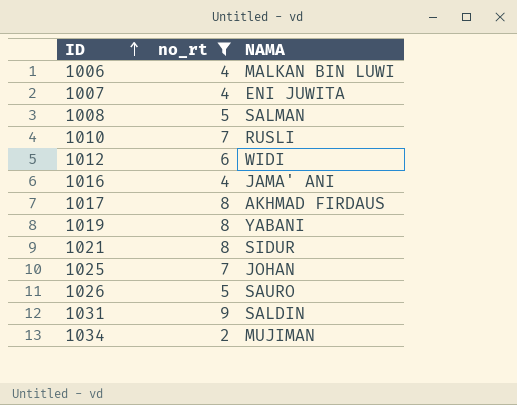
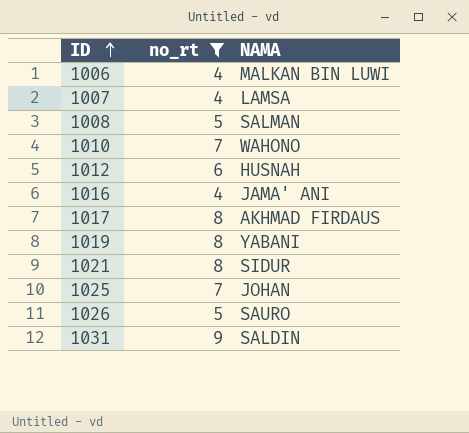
row 1034: 2 | MUJIMAN -> none
1007 | NAMA: ENI JUWITA -> LAMSA
1010 | NAMA: RUSLI -> WAHONO
1012 | NAMA: WIDI -> HUSNAH

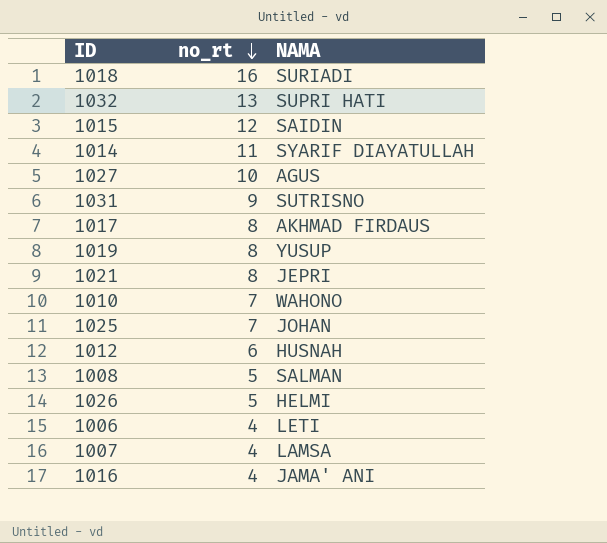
filter: no_rt <= 9 -> none
row order: ID ascending -> no_rt descending
1031 | NAMA: SALDIN -> SUTRISNO
1019 | NAMA: YABANI -> YUSUP
1021 | NAMA: SIDUR -> JEPRI
1026 | NAMA: SAURO -> HELMI
1006 | NAMA: MALKAN BIN LUWI -> LETI

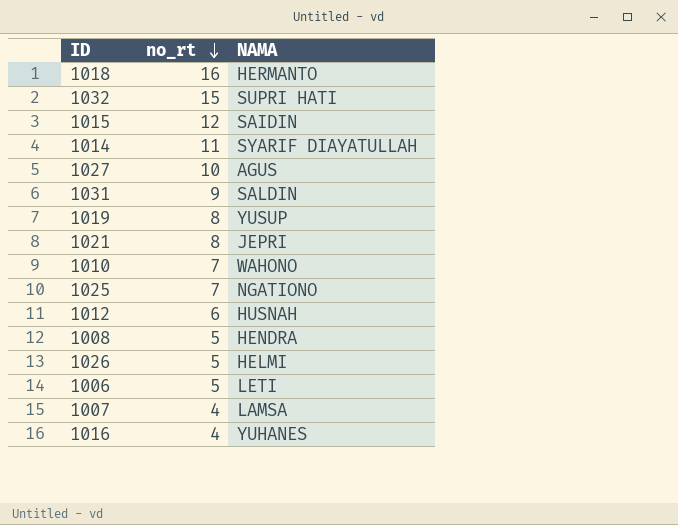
row 1017: 8 | AKHMAD FIRDAUS -> none
1018 | NAMA: SURIADI -> HERMANTO
1032 | no_rt: 13 -> 15
1031 | NAMA: SUTRISNO -> SALDIN
1025 | NAMA: JOHAN -> NGATIONO
1008 | NAMA: SALMAN -> HENDRA
1006 | no_rt: 4 -> 5
1016 | NAMA: JAMA' ANI -> YUHANES

